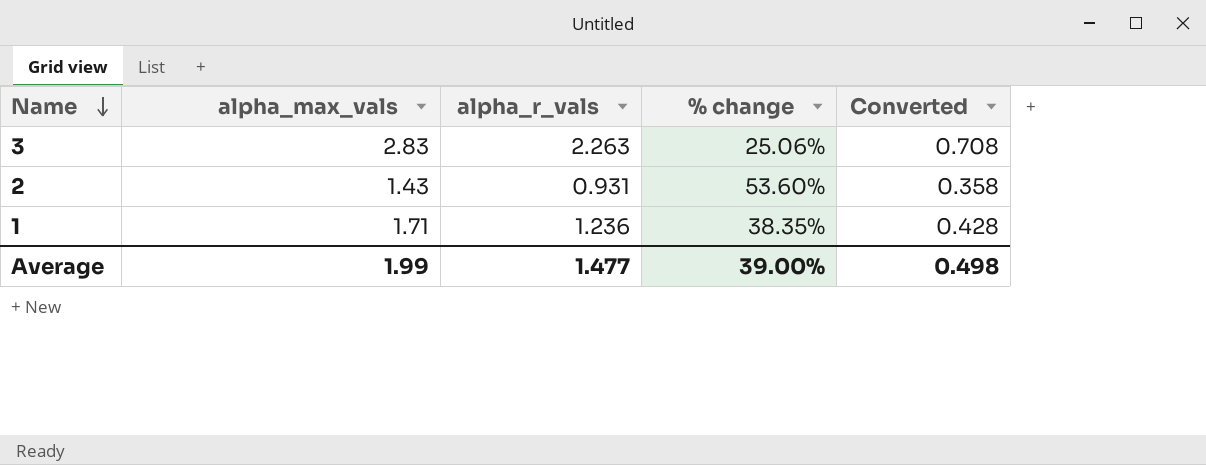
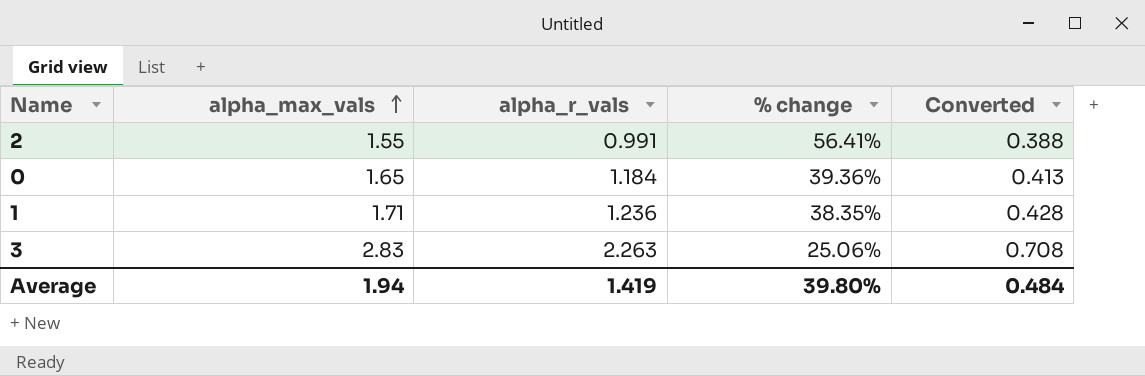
row order: Name descending -> alpha_max_vals ascending
2 | alpha_max_vals: 1.43 -> 1.55
2 | alpha_r_vals: 0.931 -> 0.991
2 | % change: 53.60% -> 56.41%
2 | Converted: 0.358 -> 0.388
row 0: none -> 1.65 | 1.184 | 39.36% | 0.413
Average | alpha_max_vals: 1.99 -> 1.94
Average | alpha_r_vals: 1.477 -> 1.419
Average | % change: 39.00% -> 39.80%
Average | Converted: 0.498 -> 0.484

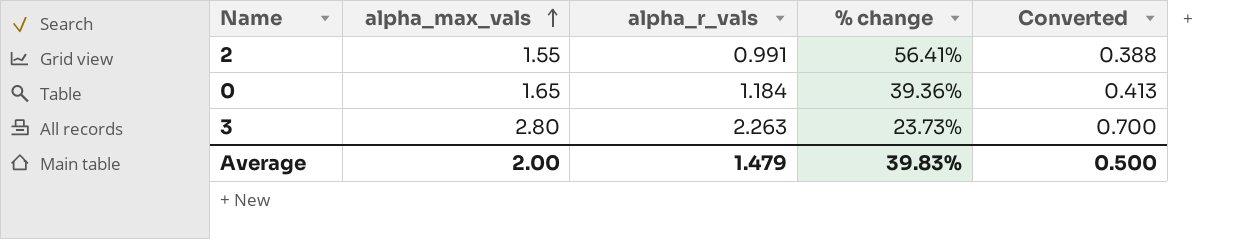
row 1: 1.71 | 1.236 | 38.35% | 0.428 -> none
3 | alpha_max_vals: 2.83 -> 2.80
3 | % change: 25.06% -> 23.73%
3 | Converted: 0.708 -> 0.700
Average | alpha_max_vals: 1.94 -> 2.00
Average | alpha_r_vals: 1.419 -> 1.479
Average | % change: 39.80% -> 39.83%
Average | Converted: 0.484 -> 0.500

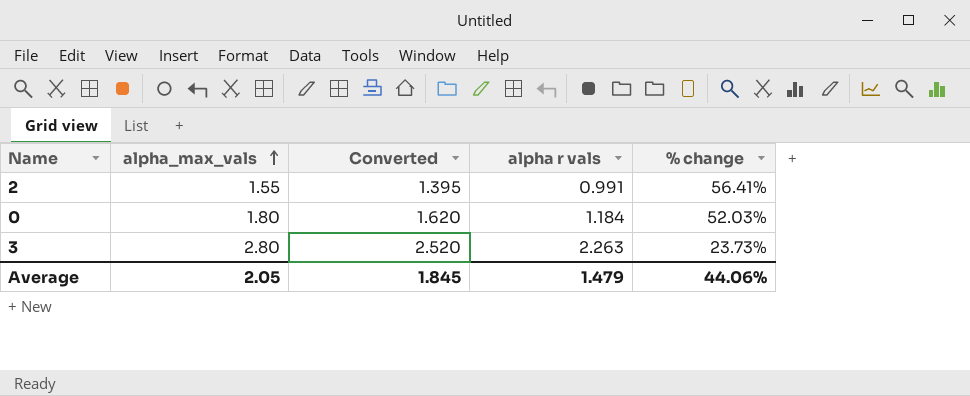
column Converted | formula: [alpha_max_vals] * 0.25 -> [alpha_max_vals] * 0.9
column Converted | position: 5 -> 3
column name: alpha_r_vals -> alpha r vals
0 | alpha_max_vals: 1.65 -> 1.80
0 | % change: 39.36% -> 52.03%
Average | alpha_max_vals: 2.00 -> 2.05
Average | Converted: 0.500 -> 1.845
Average | % change: 39.83% -> 44.06%

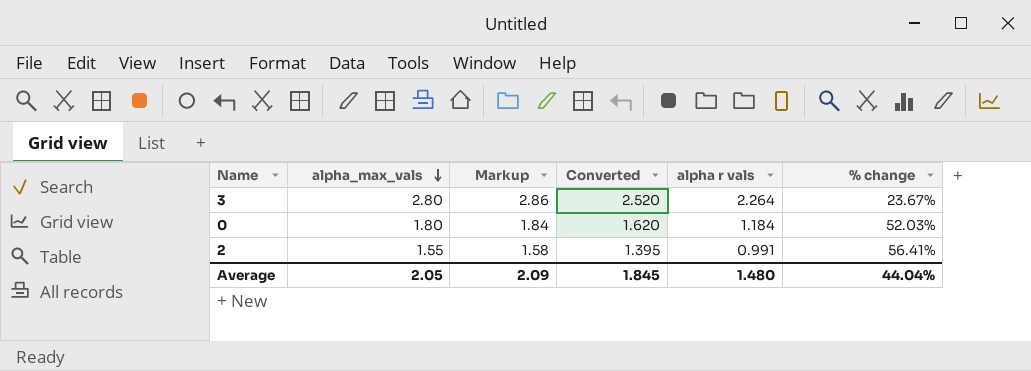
row order: alpha_max_vals ascending -> alpha_max_vals descending
column Markup | formula: none -> [alpha_max_vals] * 1.02
3 | alpha r vals: 2.263 -> 2.264
3 | % change: 23.73% -> 23.67%
Average | alpha r vals: 1.479 -> 1.480
Average | % change: 44.06% -> 44.04%

